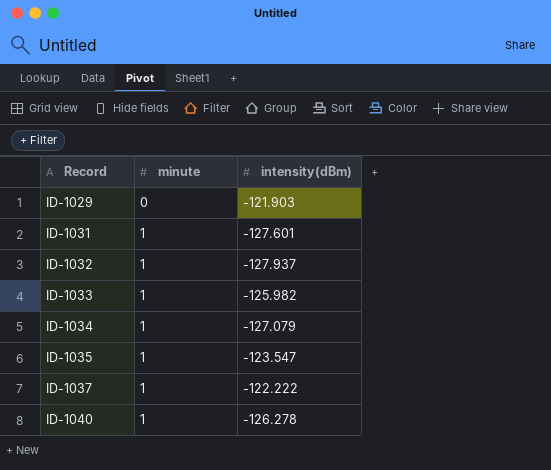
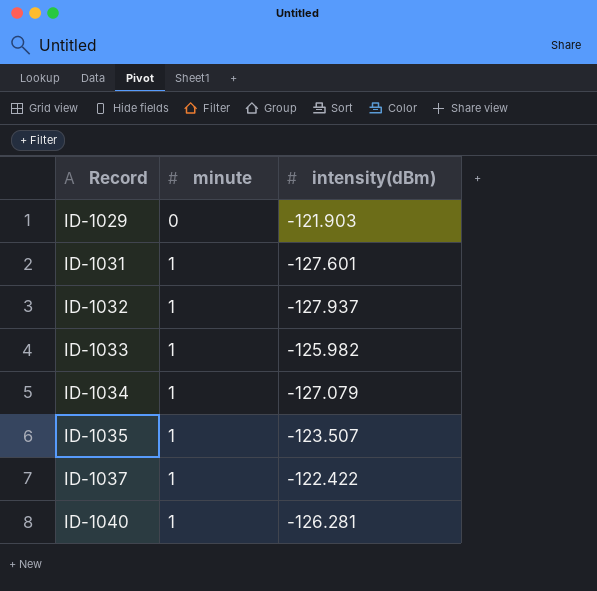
ID-1035 | intensity(dBm): -123.547 -> -123.507
ID-1037 | intensity(dBm): -122.222 -> -122.422
ID-1040 | intensity(dBm): -126.278 -> -126.281

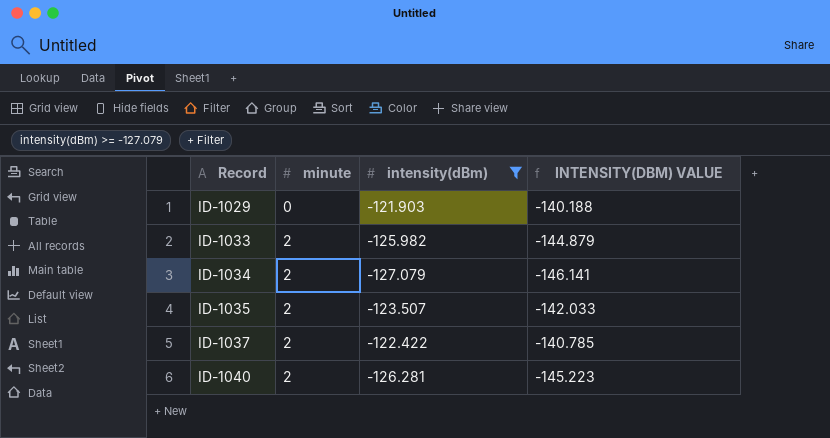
filter: none -> intensity(dBm) >= -127.079
column INTENSITY(DBM) VALUE | formula: none -> [intensity(dBm)] * 1.15
ID-1033 | minute: 1 -> 2
ID-1034 | minute: 1 -> 2
ID-1035 | minute: 1 -> 2
ID-1037 | minute: 1 -> 2
ID-1040 | minute: 1 -> 2

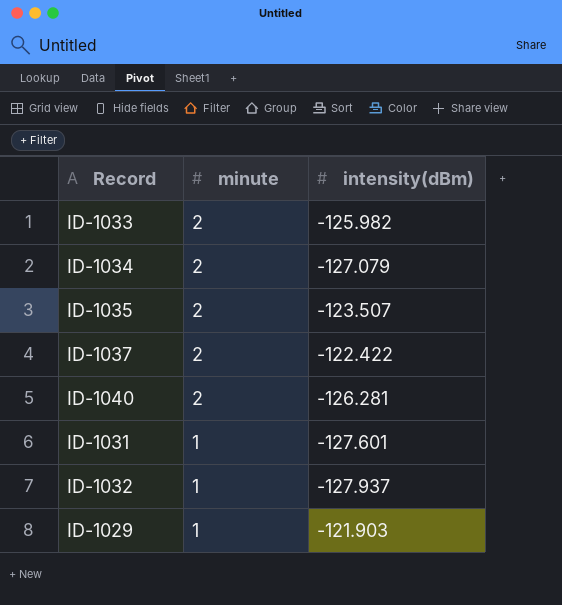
filter: intensity(dBm) >= -127.079 -> none
row order: Record ascending -> minute descending
column INTENSITY(DBM) VALUE | formula: [intensity(dBm)] * 1.15 -> none
ID-1029 | minute: 0 -> 1

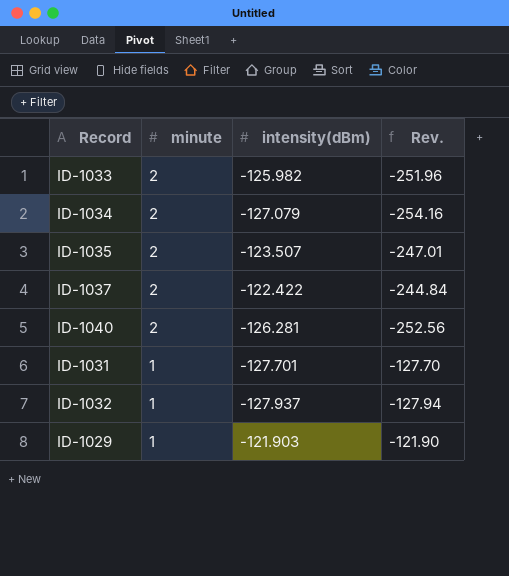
column Rev. | formula: none -> [minute] * [intensity(dBm)]
ID-1031 | intensity(dBm): -127.601 -> -127.701

